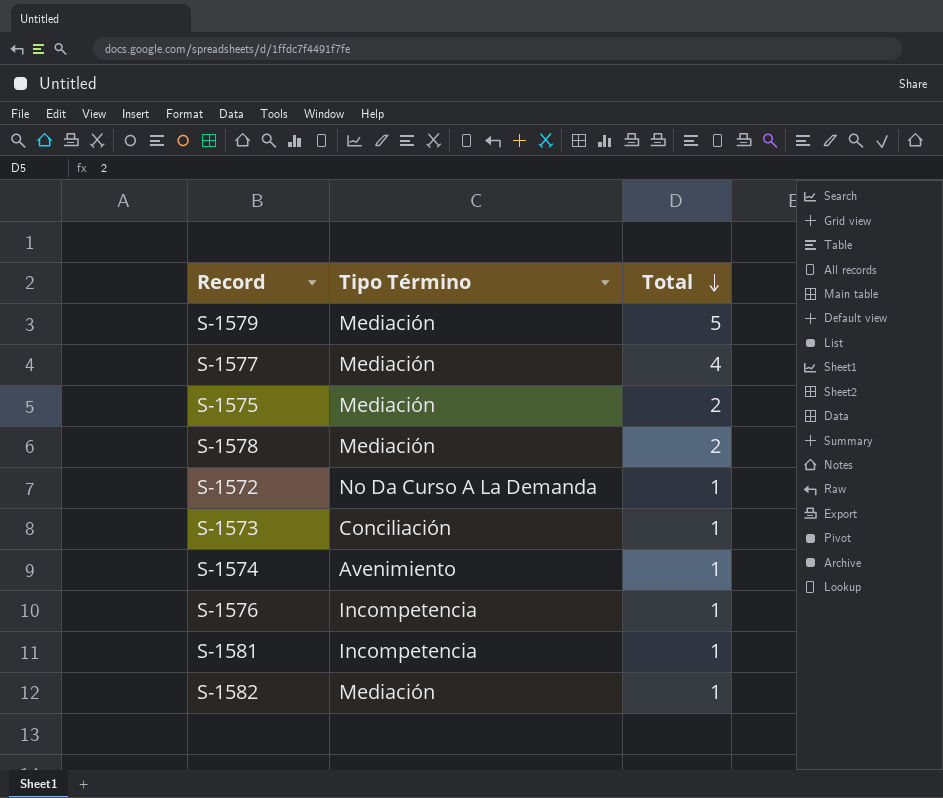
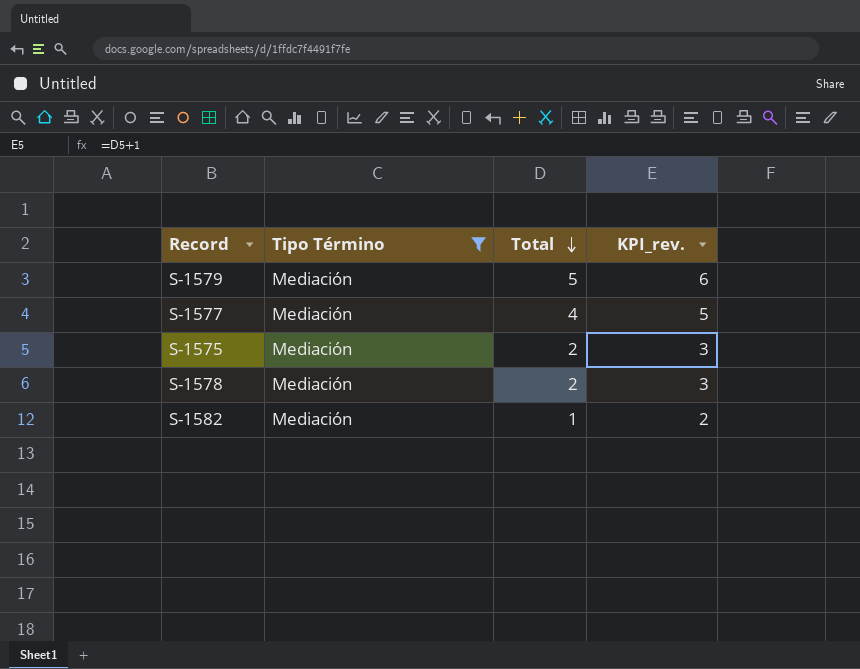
filter: none -> Tipo Término = Mediación
column KPI_rev. | formula: none -> [Total] + 1

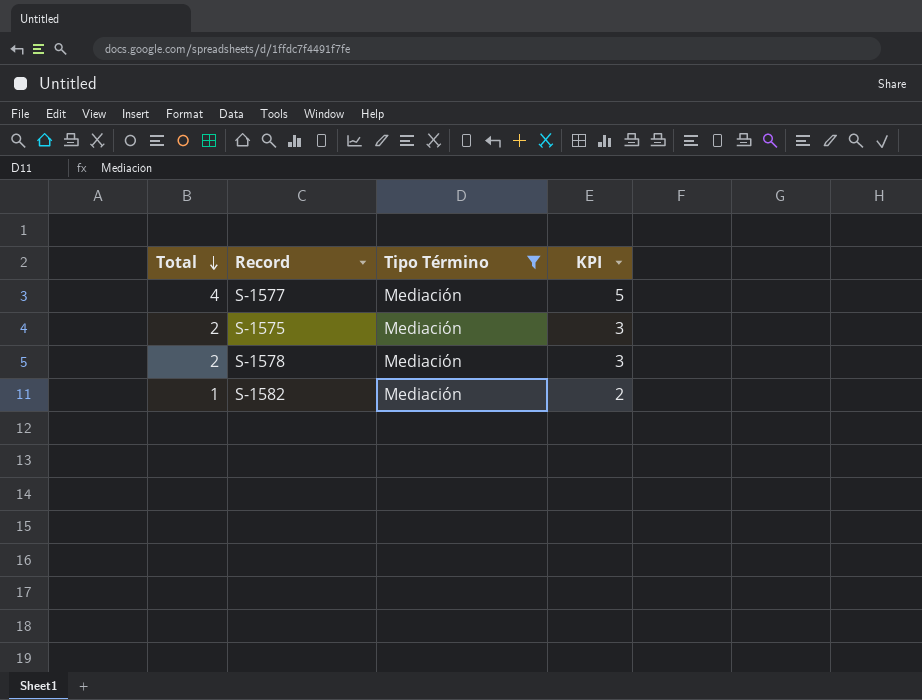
column Total | position: 3 -> 1
column name: KPI_rev. -> KPI
row S-1579: Mediación | 5 | 6 -> none

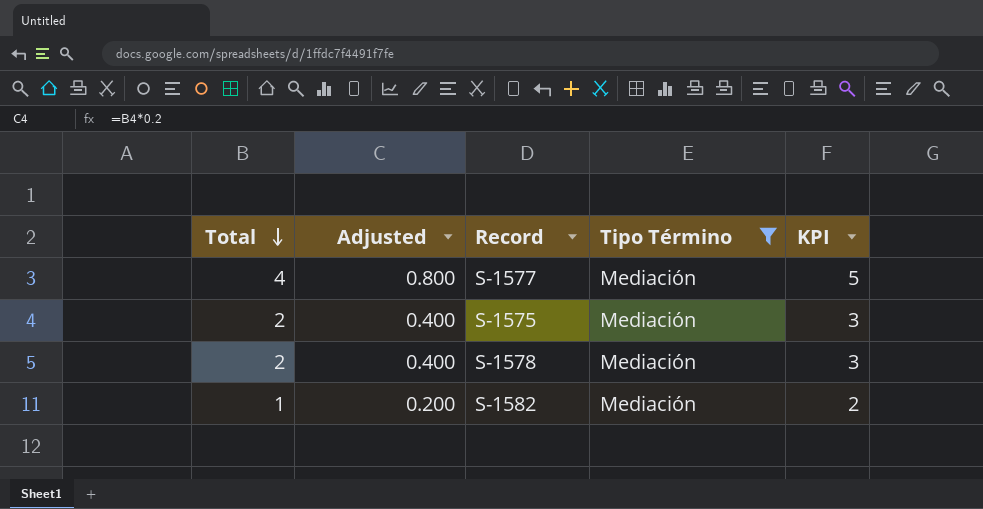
column Adjusted | formula: none -> [Total] * 0.2

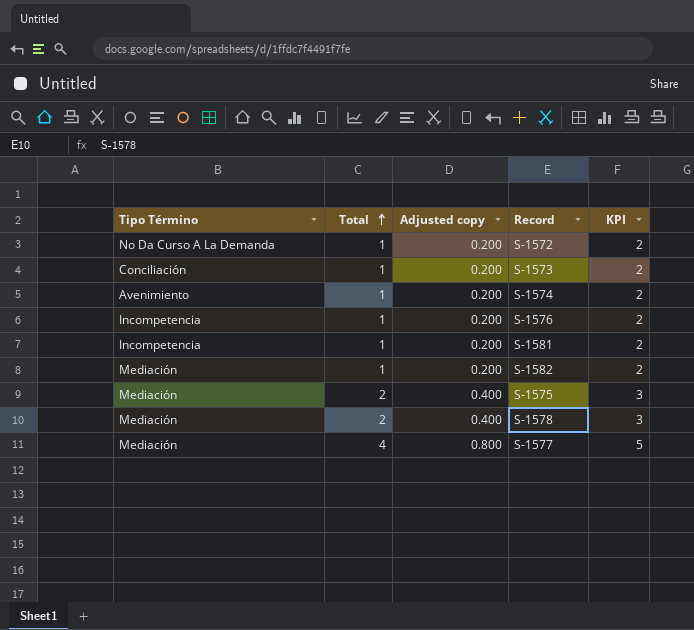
filter: Tipo Término = Mediación -> none
row order: Total descending -> Total ascending
column Tipo Término | position: 4 -> 1
column name: Adjusted -> Adjusted copy

